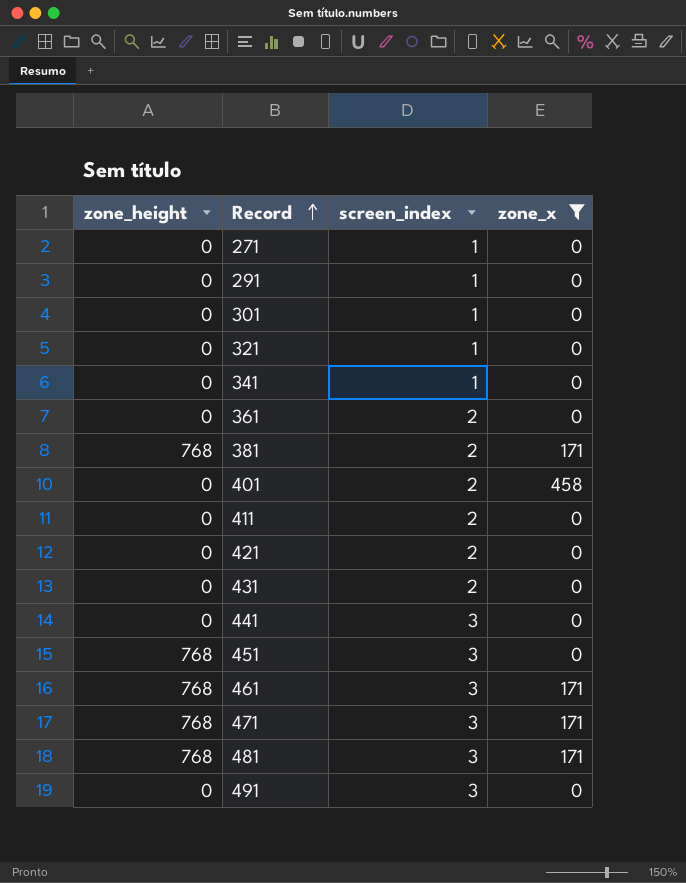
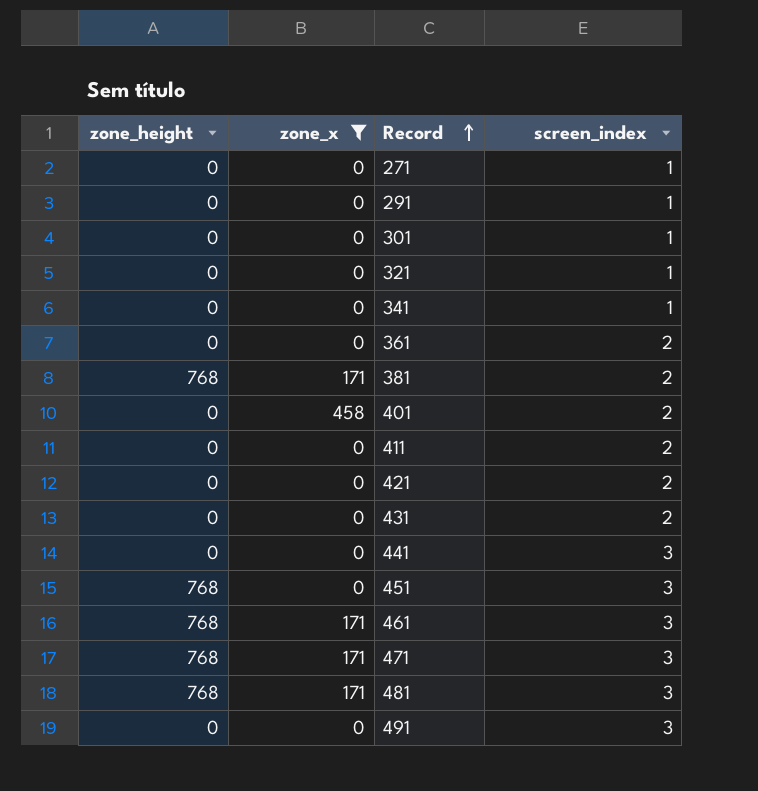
column zone_x | position: 4 -> 2

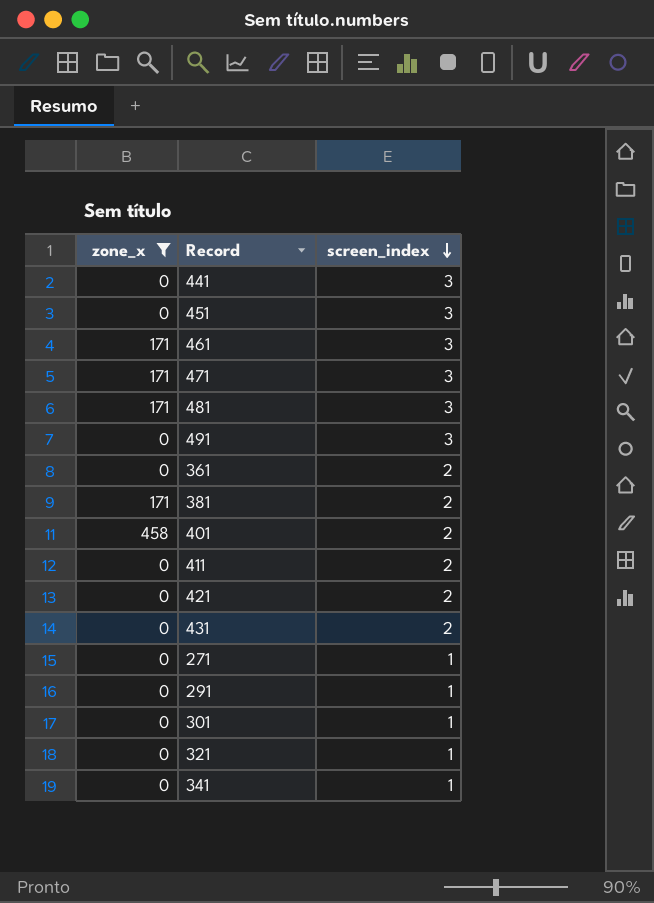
row order: Record ascending -> screen_index descending
column zone_height | position: 1 -> none

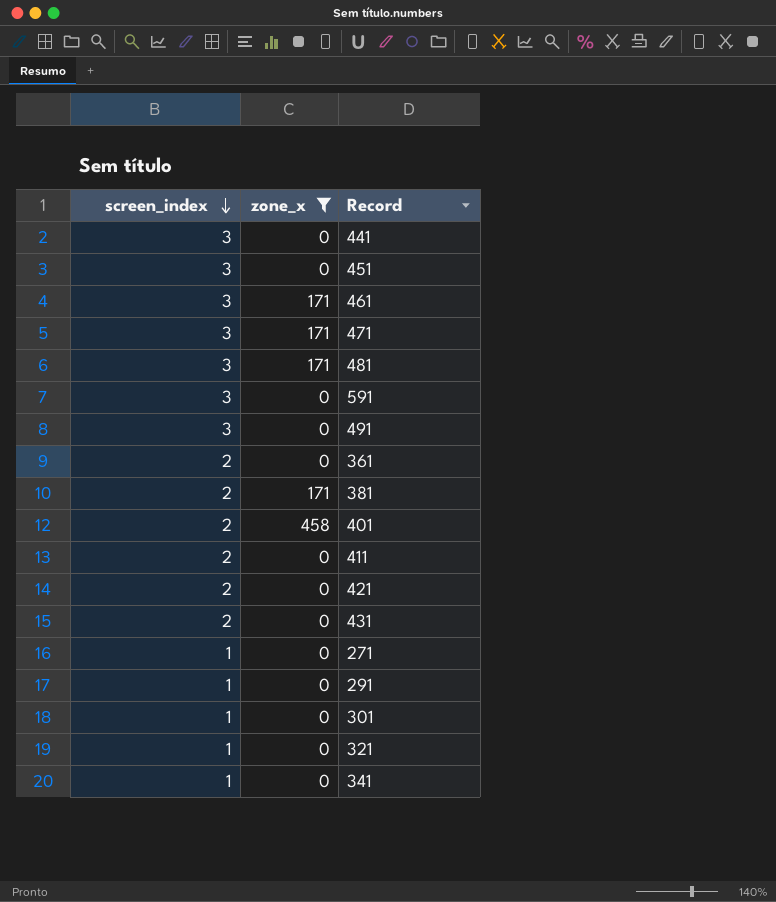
column screen_index | position: 3 -> 1
row 591: none -> 3 | 0

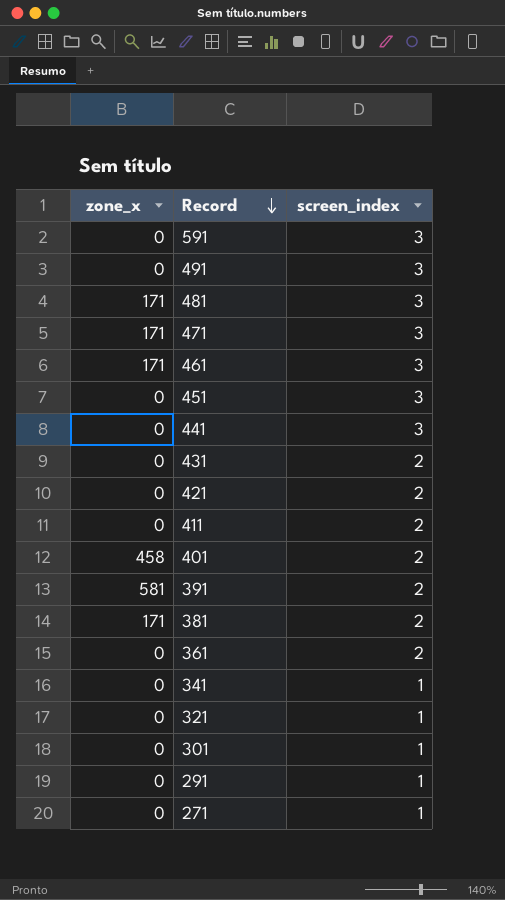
filter: zone_x != 581 -> none
row order: screen_index descending -> Record descending
column screen_index | position: 1 -> 3

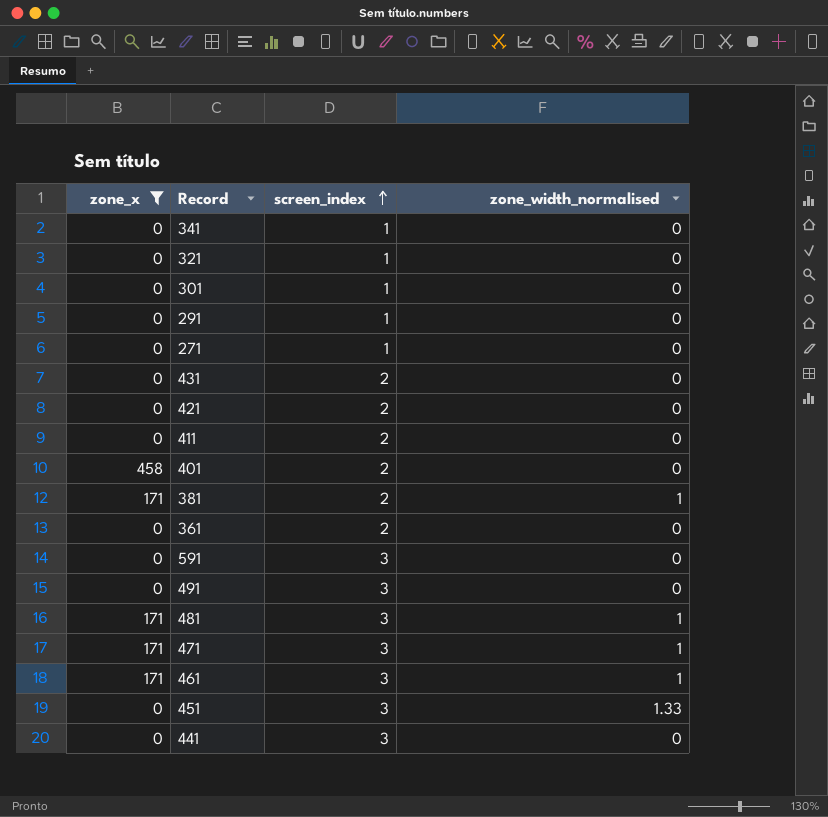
filter: none -> zone_x != 581
row order: Record descending -> screen_index ascending
column zone_width_normalised | position: none -> 4

